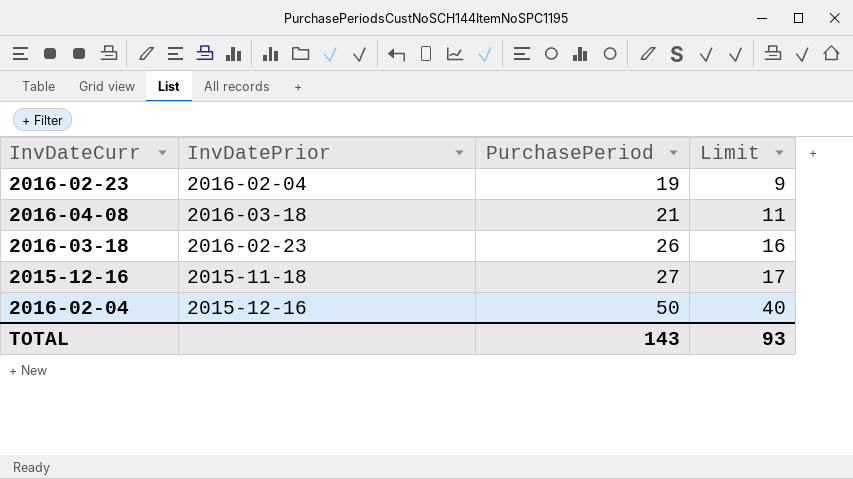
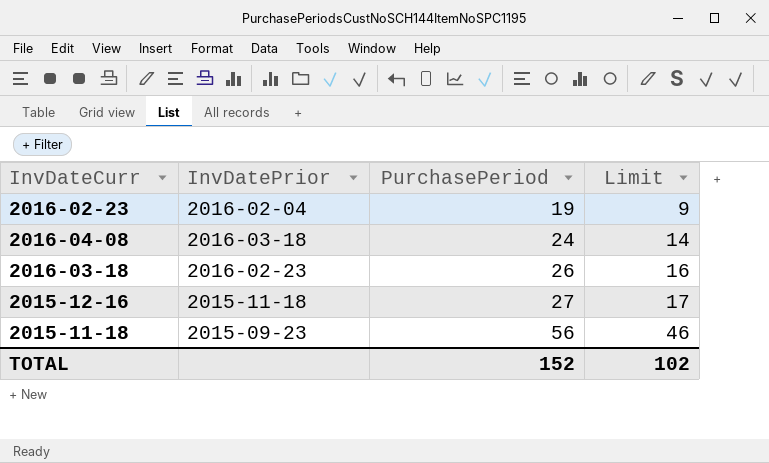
row 2016-02-04: 2015-12-16 | 50 | 40 -> none
2016-04-08 | PurchasePeriod: 21 -> 24
2016-04-08 | Limit: 11 -> 14
row 2015-11-18: none -> 2015-09-23 | 56 | 46
TOTAL | PurchasePeriod: 143 -> 152
TOTAL | Limit: 93 -> 102

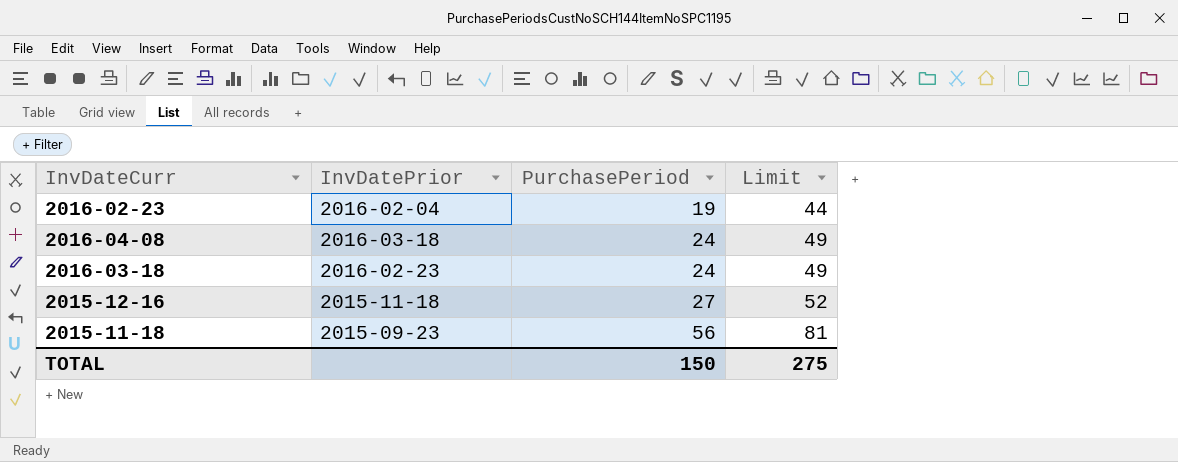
column Limit | formula: [PurchasePeriod] - 10 -> [PurchasePeriod] + 25
2016-03-18 | PurchasePeriod: 26 -> 24
TOTAL | PurchasePeriod: 152 -> 150
TOTAL | Limit: 102 -> 275

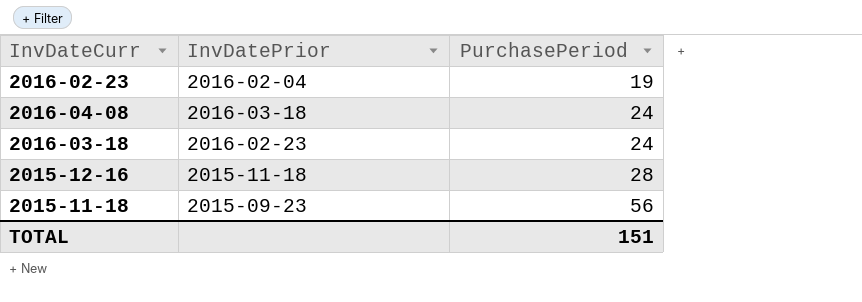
column Limit | formula: [PurchasePeriod] + 25 -> none
2015-12-16 | PurchasePeriod: 27 -> 28
TOTAL | PurchasePeriod: 150 -> 151

